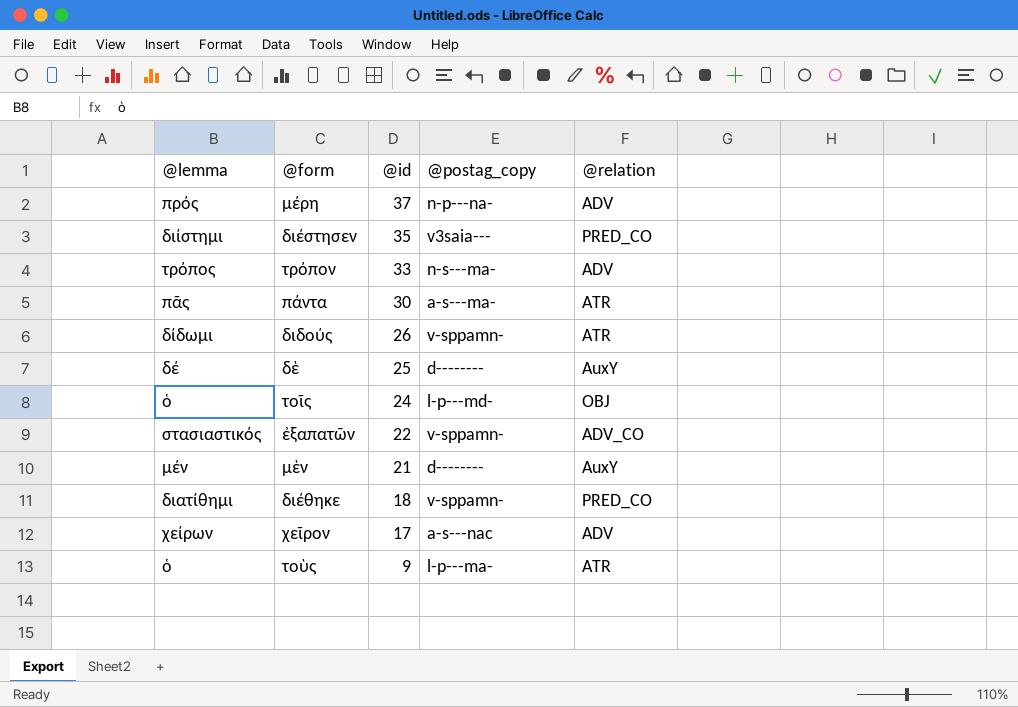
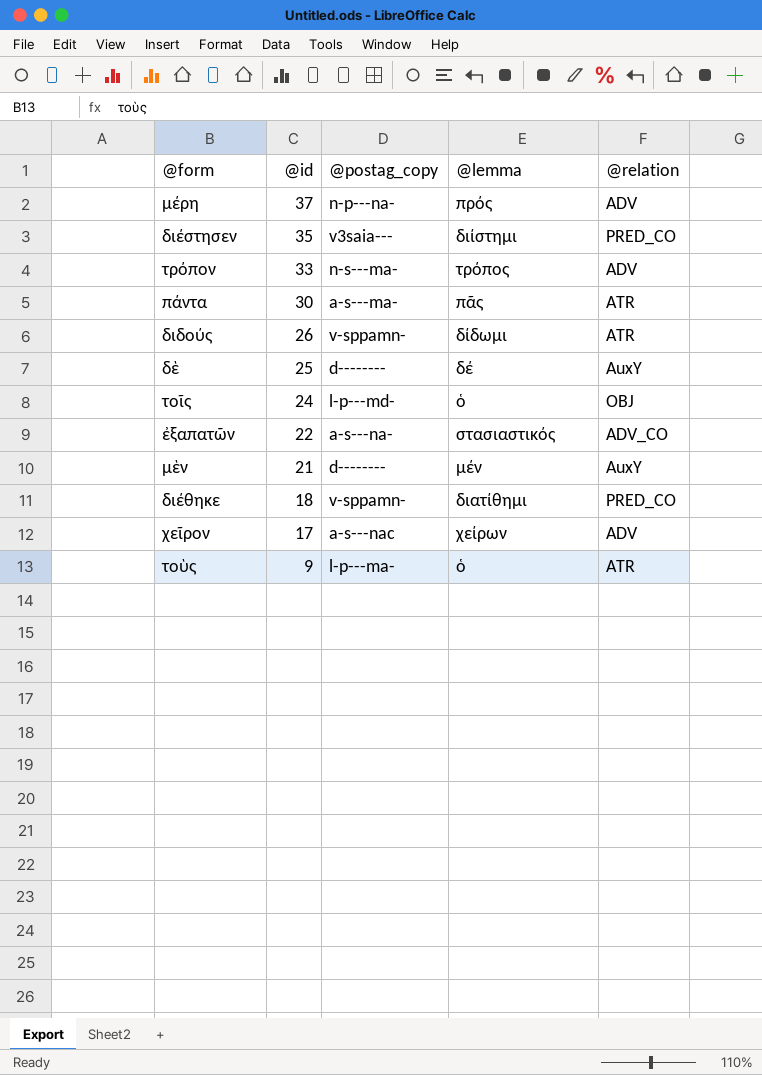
column @lemma | position: 1 -> 4
ἐξαπατῶν | @postag_copy: v-sppamn- -> a-s---na-

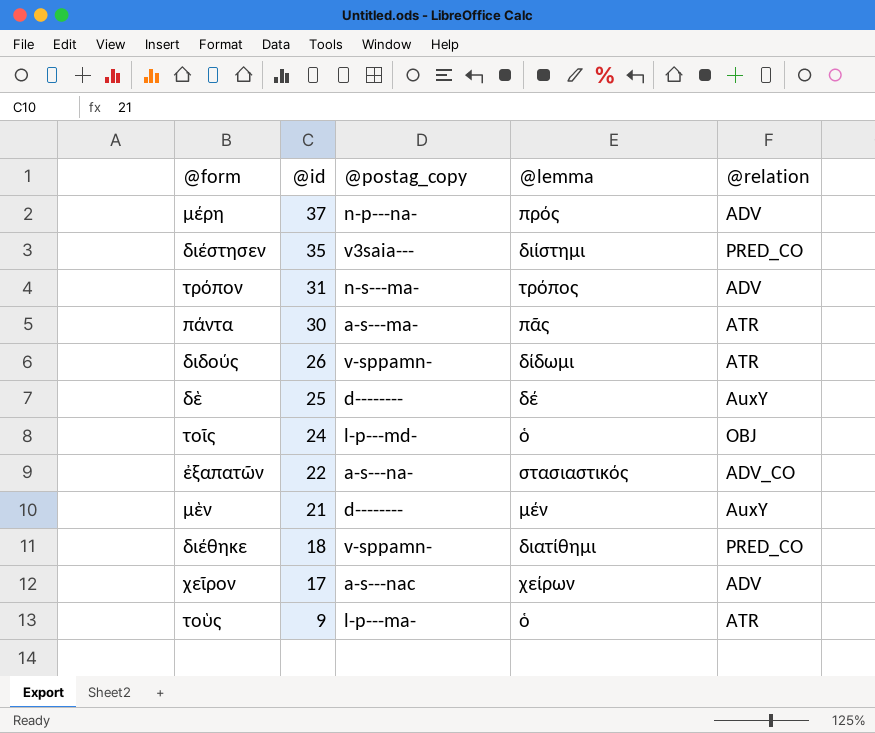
τρόπον | @id: 33 -> 31

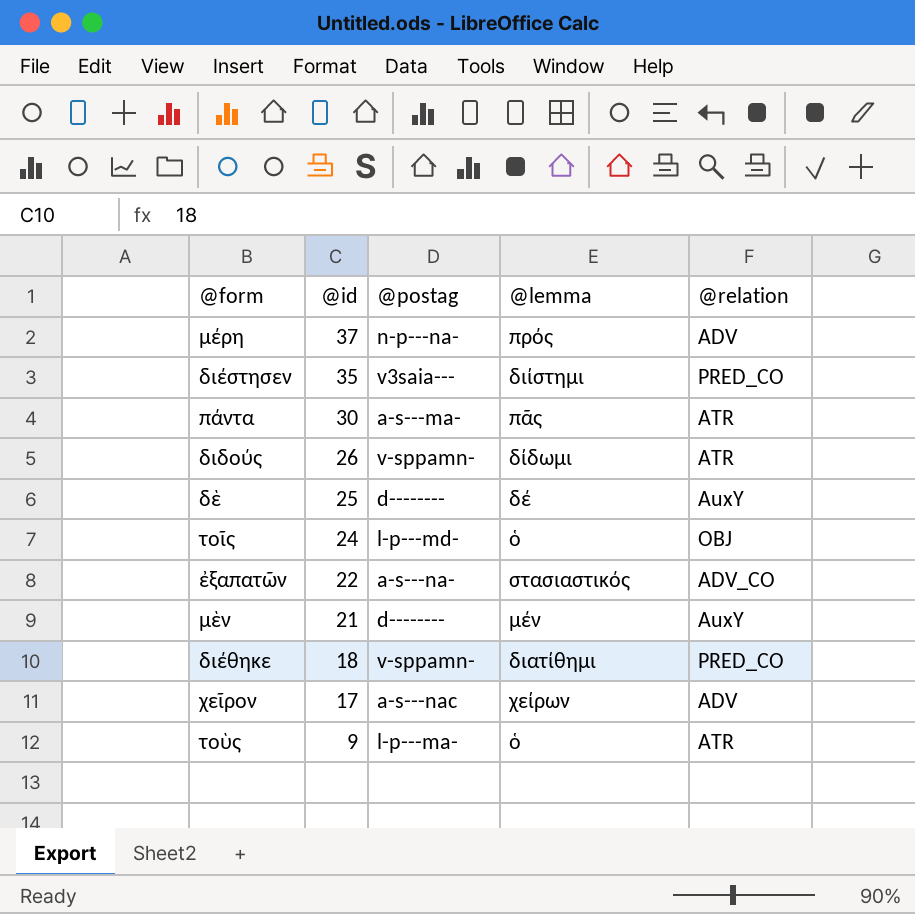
column name: @postag_copy -> @postag
row τρόπον: 31 | n-s---ma- | τρόπος | ADV -> none

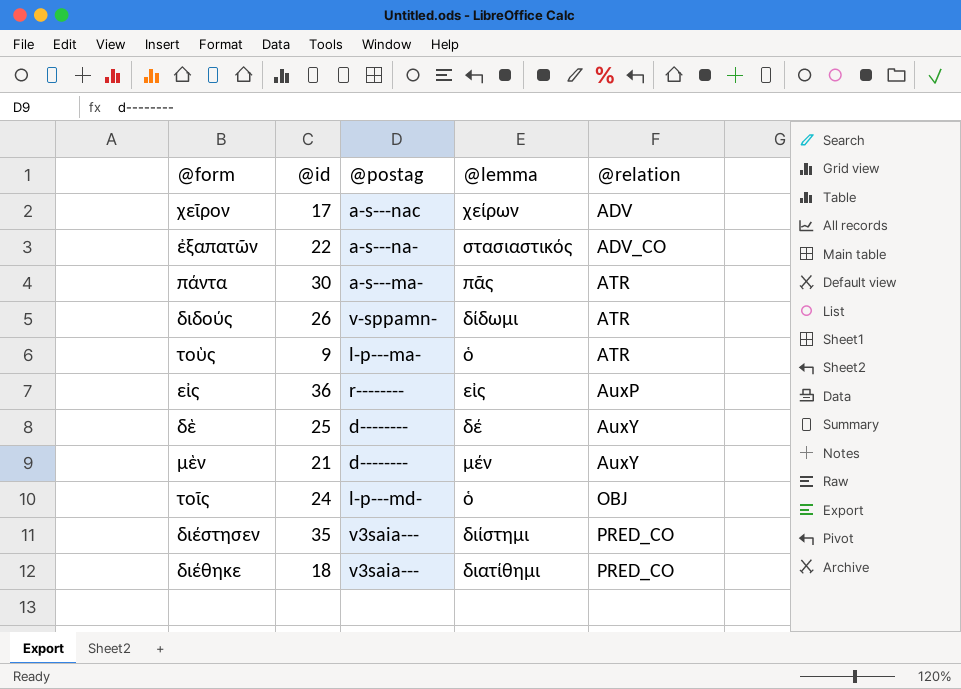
row order: @id descending -> @relation ascending
row μέρη: 37 | n-p---na- | πρός | ADV -> none
row εἰς: none -> 36 | r-------- | εἰς | AuxP
διέθηκε | @postag: v-sppamn- -> v3saia---

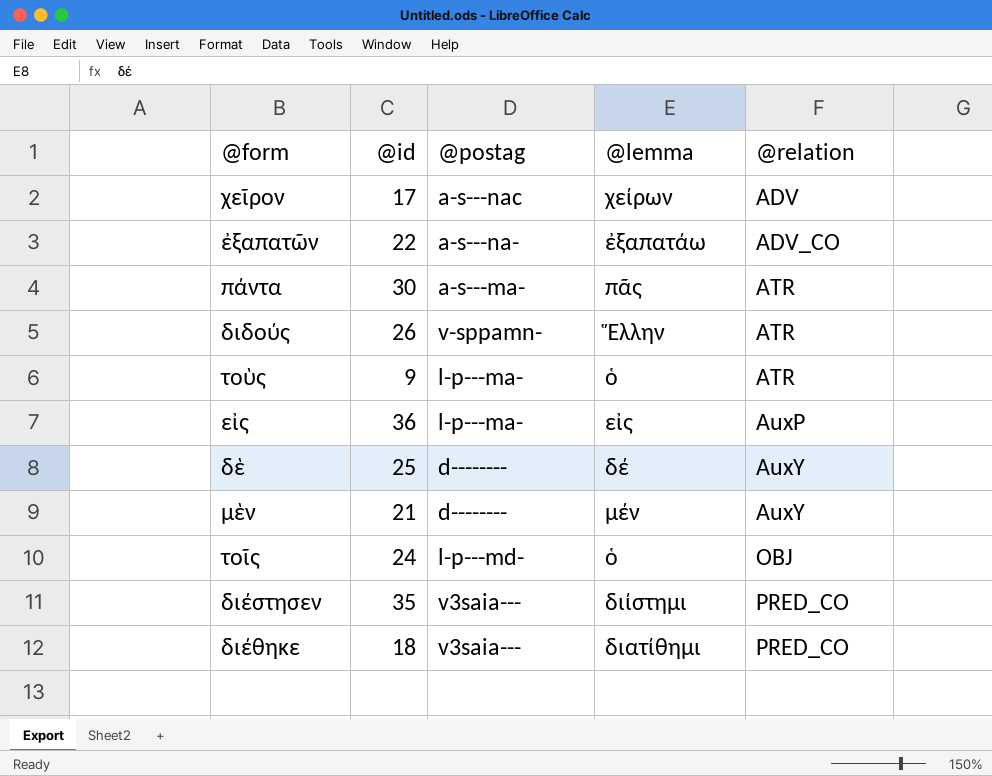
ἐξαπατῶν | @lemma: στασιαστικός -> ἐξαπατάω
διδούς | @lemma: δίδωμι -> Ἕλλην
εἰς | @postag: r-------- -> l-p---ma-

